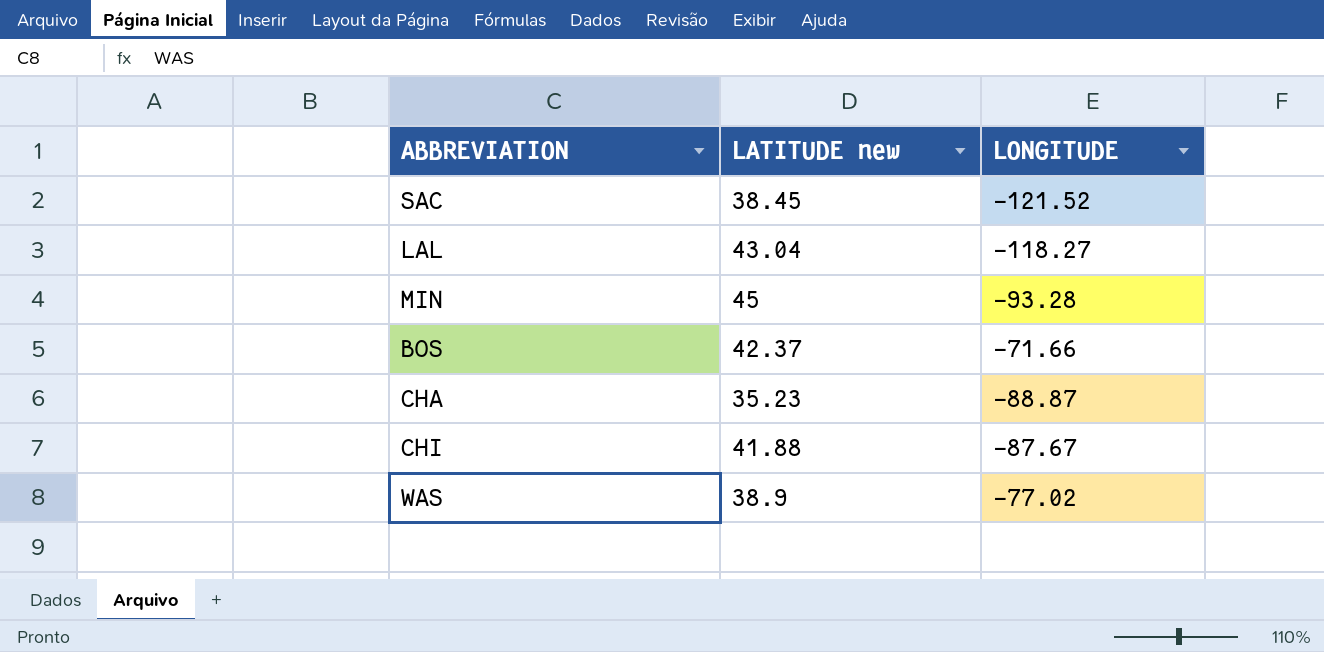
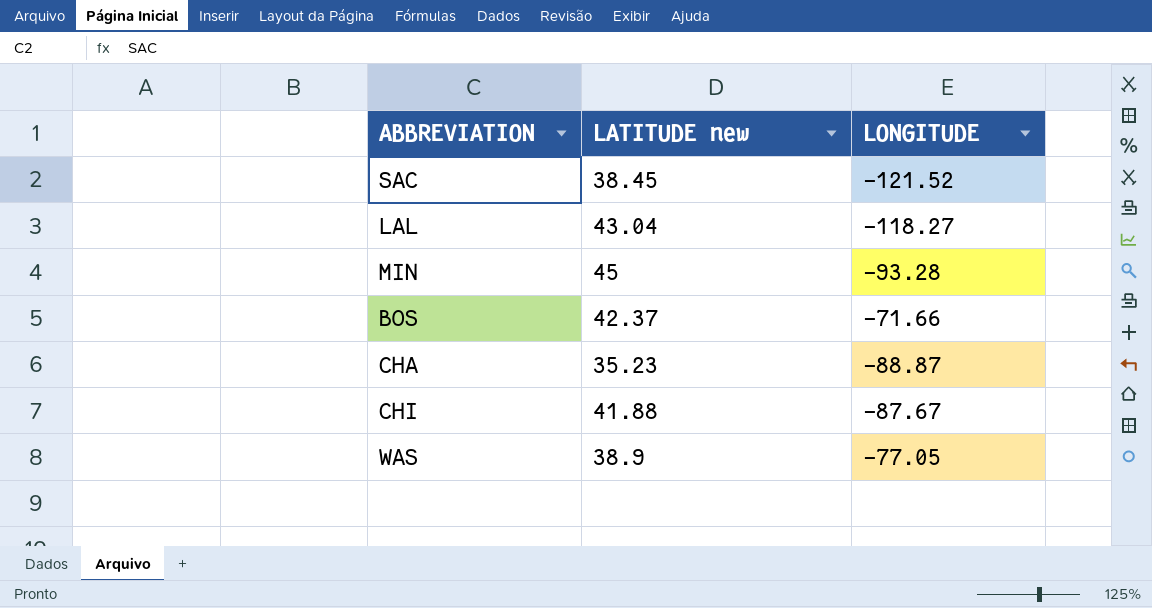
WAS | LONGITUDE: -77.02 -> -77.05

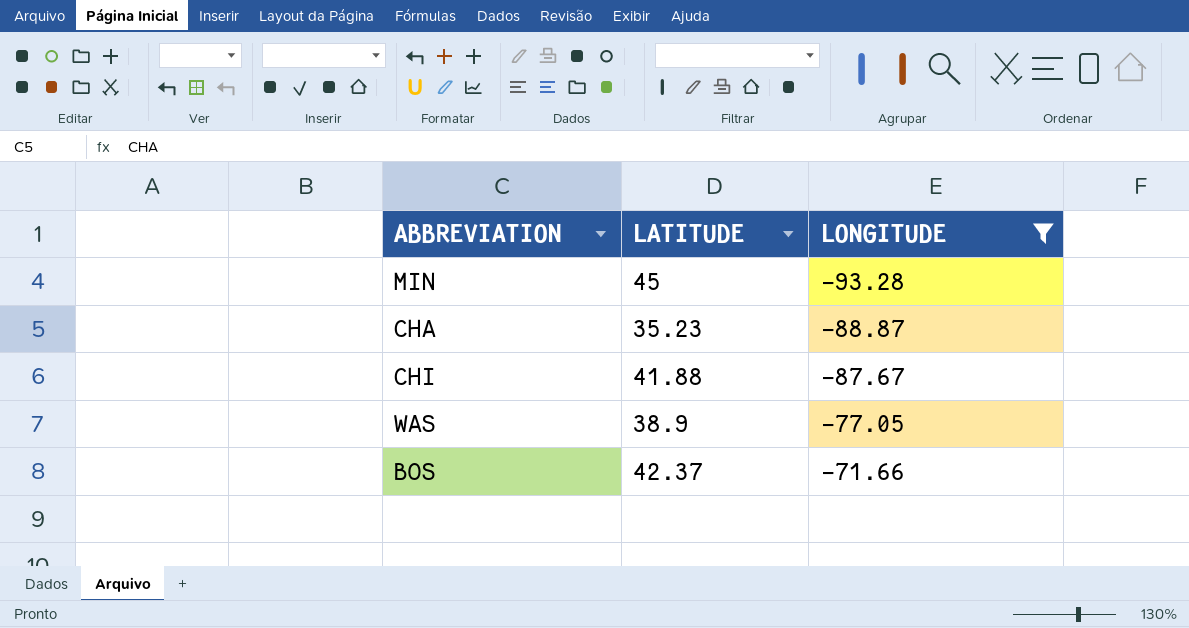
filter: none -> LONGITUDE >= -93.28
row order: none -> LONGITUDE ascending
column name: LATITUDE new -> LATITUDE

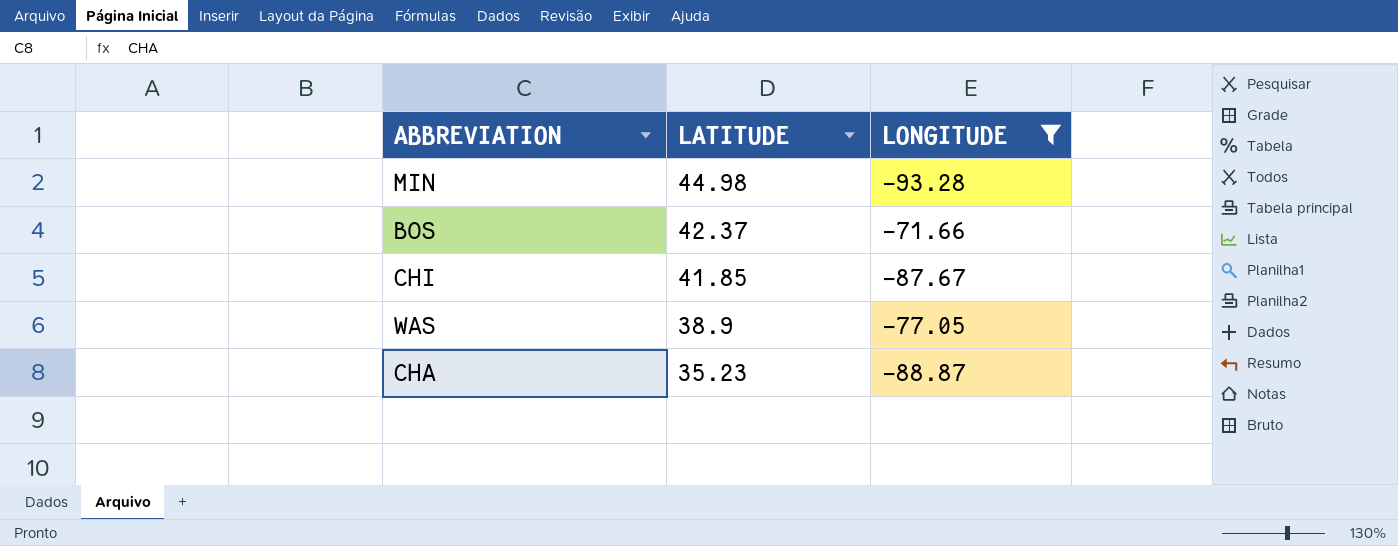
row order: LONGITUDE ascending -> LATITUDE descending
MIN | LATITUDE: 45 -> 44.98
CHI | LATITUDE: 41.88 -> 41.85

